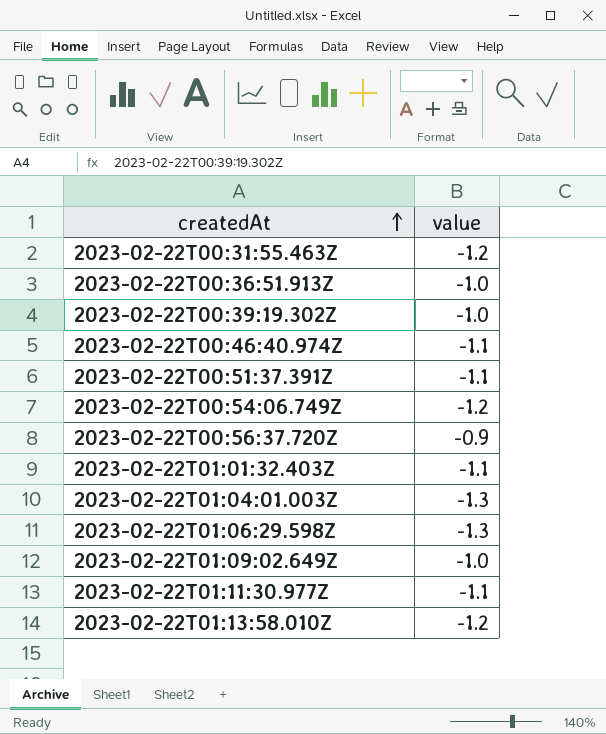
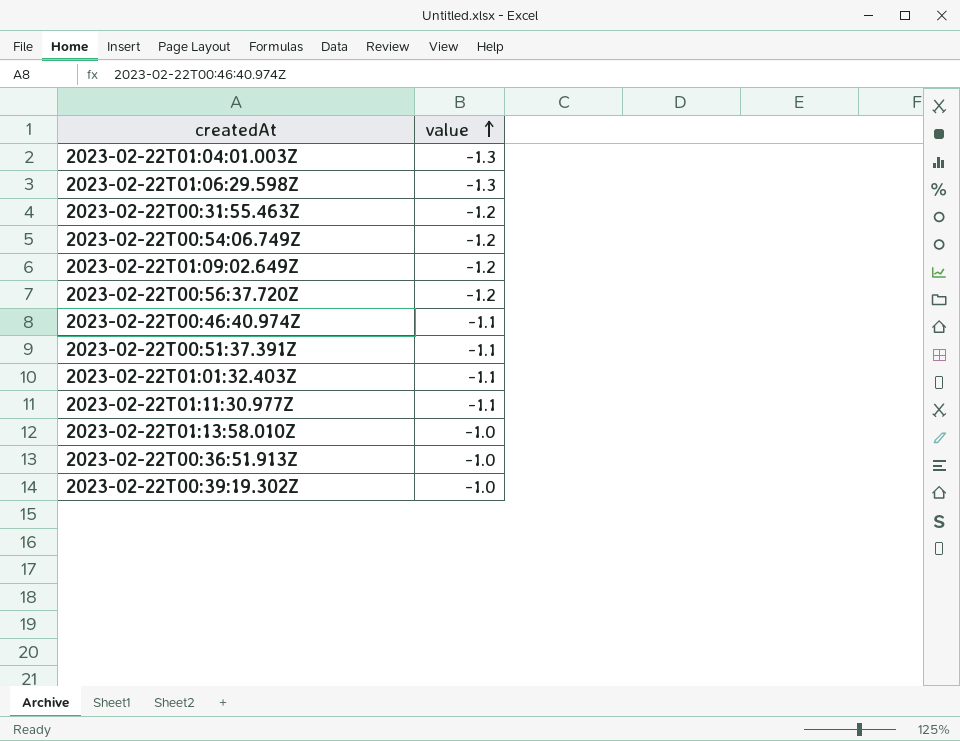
row order: createdAt ascending -> value ascending
2023-02-22T01:09:02.649Z | value: -1.0 -> -1.2
2023-02-22T00:56:37.720Z | value: -0.9 -> -1.2
2023-02-22T01:13:58.010Z | value: -1.2 -> -1.0

